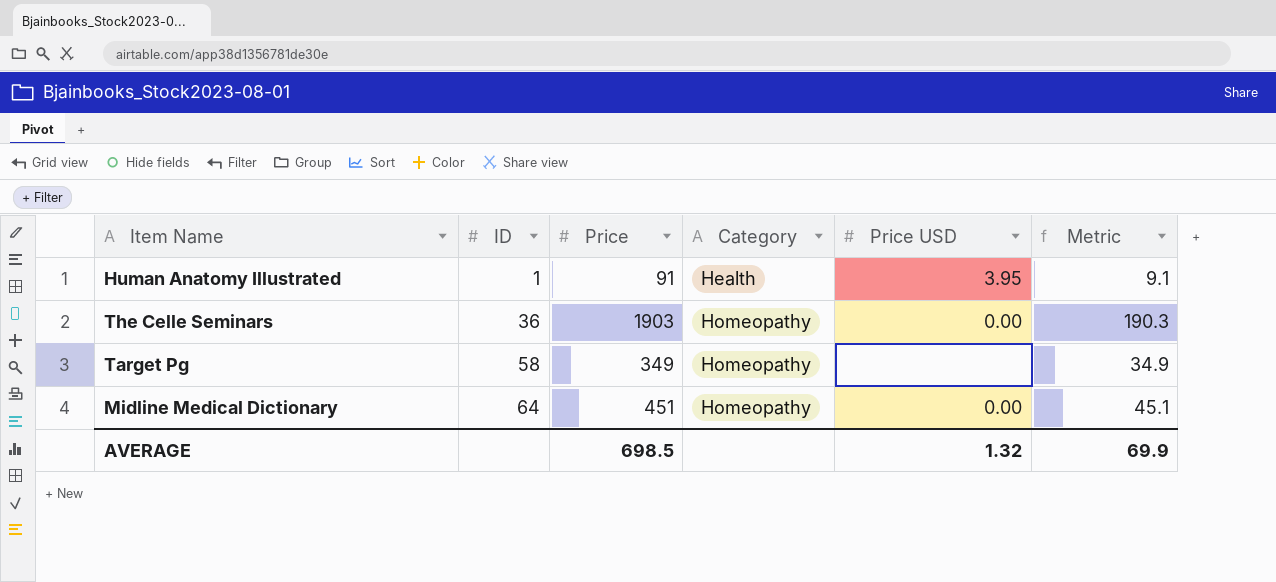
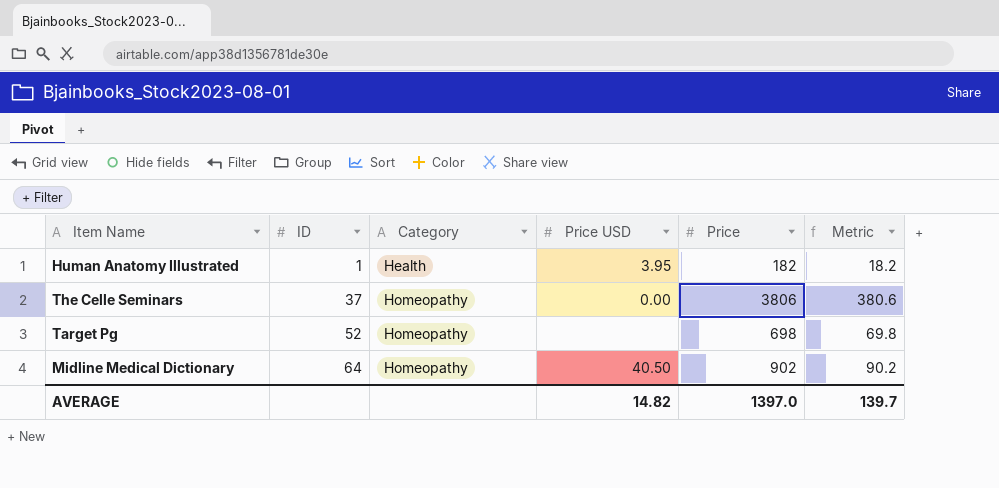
column Price | position: 3 -> 5
Human Anatomy Illustrated | Price: 91 -> 182
Human Anatomy Illustrated | Metric: 9.1 -> 18.2
The Celle Seminars | ID: 36 -> 37
The Celle Seminars | Price: 1903 -> 3806
The Celle Seminars | Metric: 190.3 -> 380.6
Target Pg | ID: 58 -> 52
Target Pg | Price: 349 -> 698
Target Pg | Metric: 34.9 -> 69.8
Midline Medical Dictionary | Price USD: 0.00 -> 40.50
Midline Medical Dictionary | Price: 451 -> 902
Midline Medical Dictionary | Metric: 45.1 -> 90.2
AVERAGE | Price USD: 1.32 -> 14.82
AVERAGE | Price: 698.5 -> 1397.0
AVERAGE | Metric: 69.9 -> 139.7

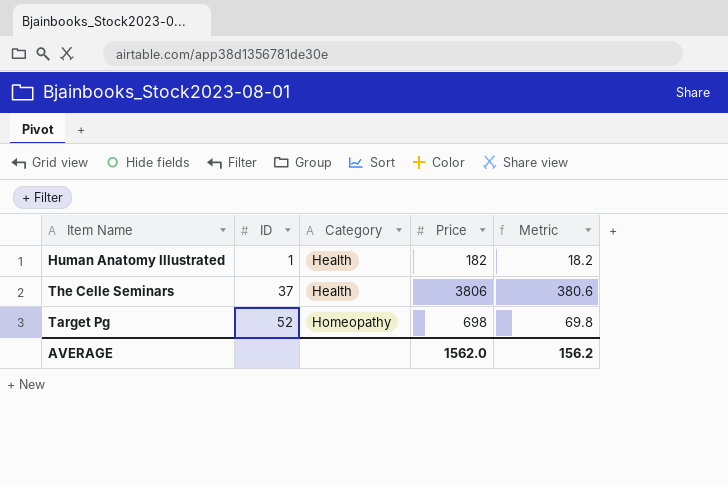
column Price USD | position: 4 -> none
row Midline Medical Dictionary: 64 | Homeopathy | 40.50 | 902 | 90.2 -> none
The Celle Seminars | Category: Homeopathy -> Health
AVERAGE | Price: 1397.0 -> 1562.0
AVERAGE | Metric: 139.7 -> 156.2

